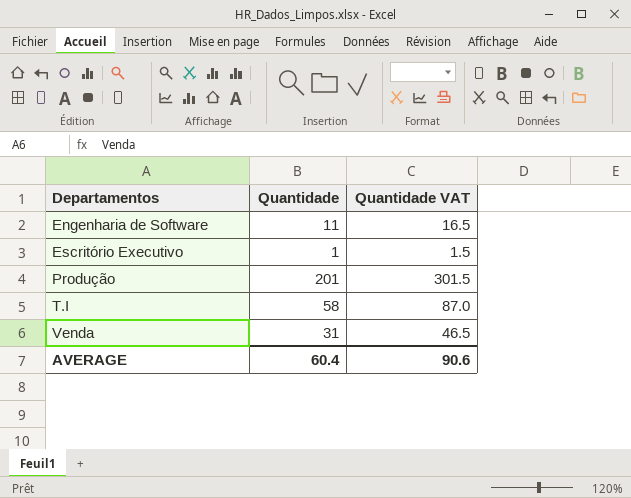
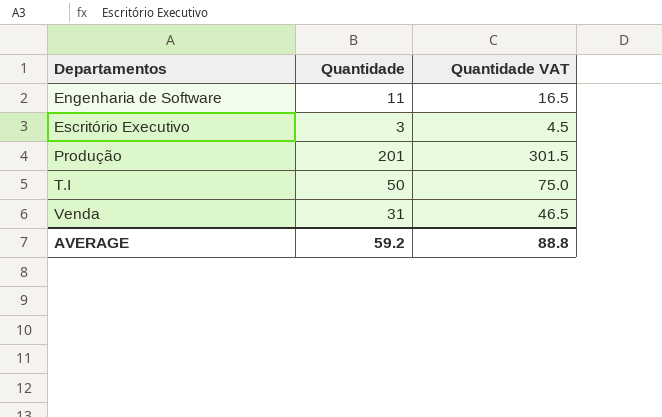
Escritório Executivo | Quantidade: 1 -> 3
Escritório Executivo | Quantidade VAT: 1.5 -> 4.5
T.I | Quantidade: 58 -> 50
T.I | Quantidade VAT: 87.0 -> 75.0
AVERAGE | Quantidade: 60.4 -> 59.2
AVERAGE | Quantidade VAT: 90.6 -> 88.8

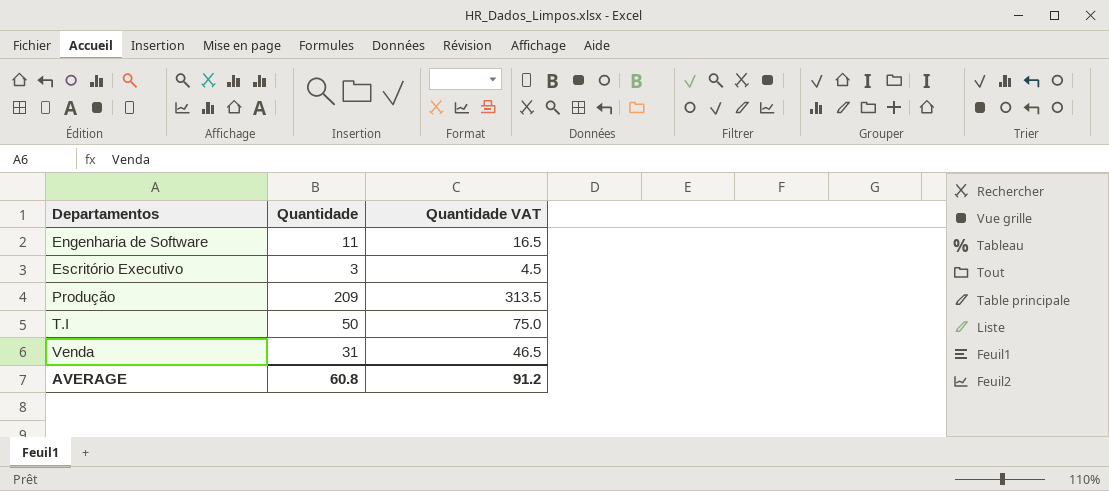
Produção | Quantidade: 201 -> 209
Produção | Quantidade VAT: 301.5 -> 313.5
AVERAGE | Quantidade: 59.2 -> 60.8
AVERAGE | Quantidade VAT: 88.8 -> 91.2

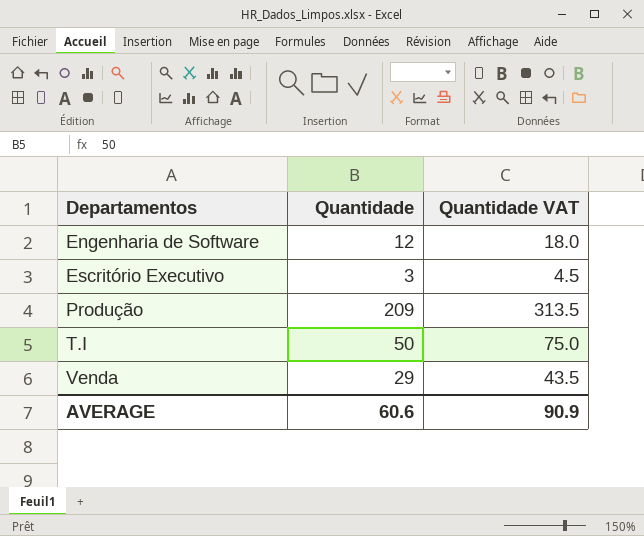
Engenharia de Software | Quantidade: 11 -> 12
Engenharia de Software | Quantidade VAT: 16.5 -> 18.0
Venda | Quantidade: 31 -> 29
Venda | Quantidade VAT: 46.5 -> 43.5
AVERAGE | Quantidade: 60.8 -> 60.6
AVERAGE | Quantidade VAT: 91.2 -> 90.9

